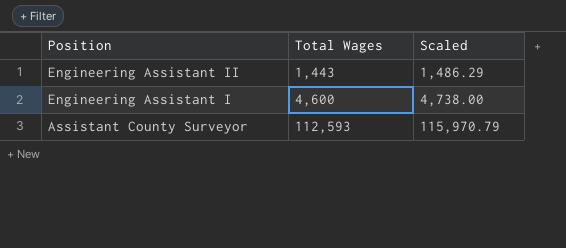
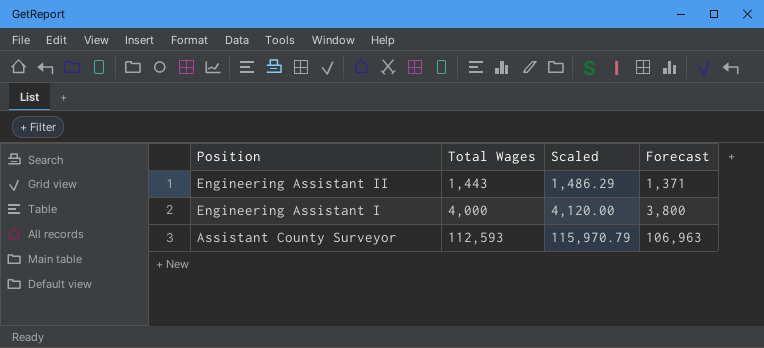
column Forecast | formula: none -> [Total Wages] * 0.95
Engineering Assistant I | Total Wages: 4,600 -> 4,000
Engineering Assistant I | Scaled: 4,738.00 -> 4,120.00

